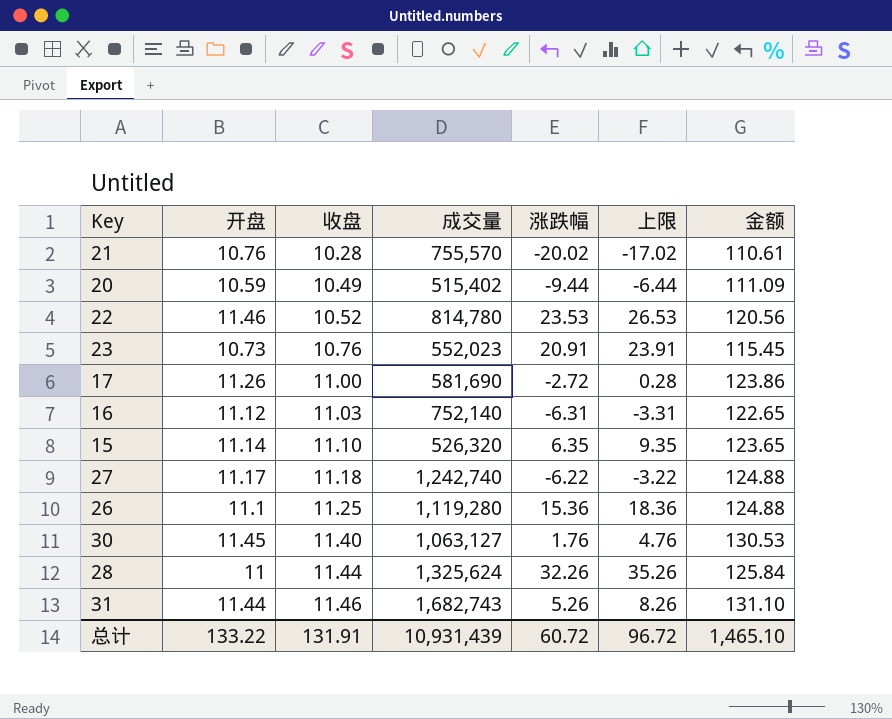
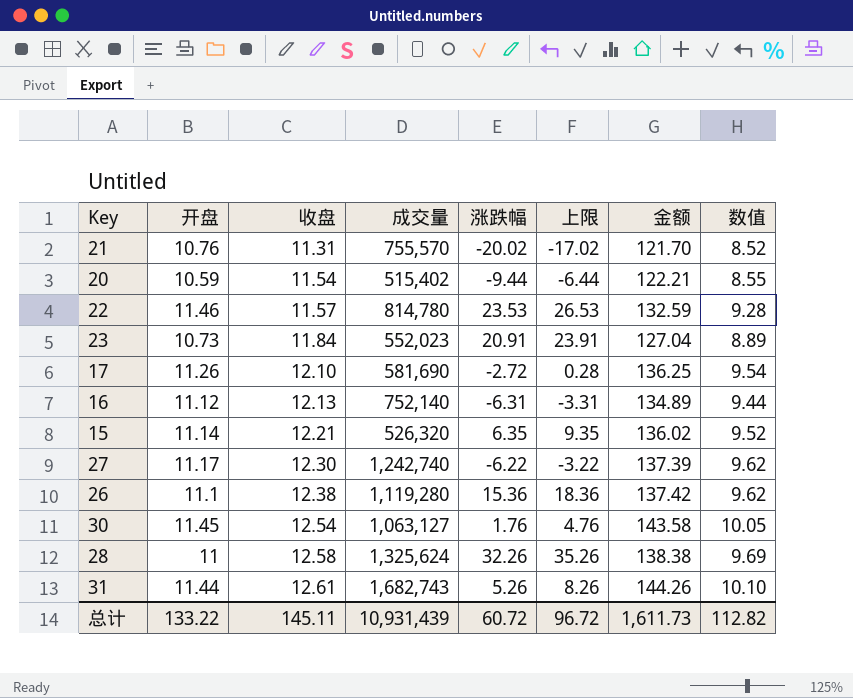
column 数值 | formula: none -> [金额] * 0.07
21 | 收盘: 10.28 -> 11.31
21 | 金额: 110.61 -> 121.70
20 | 收盘: 10.49 -> 11.54
20 | 金额: 111.09 -> 122.21
22 | 收盘: 10.52 -> 11.57
22 | 金额: 120.56 -> 132.59
23 | 收盘: 10.76 -> 11.84
23 | 金额: 115.45 -> 127.04
17 | 收盘: 11.00 -> 12.10
17 | 金额: 123.86 -> 136.25
16 | 收盘: 11.03 -> 12.13
16 | 金额: 122.65 -> 134.89
15 | 收盘: 11.10 -> 12.21
15 | 金额: 123.65 -> 136.02
27 | 收盘: 11.18 -> 12.30
27 | 金额: 124.88 -> 137.39
26 | 收盘: 11.25 -> 12.38
26 | 金额: 124.88 -> 137.42
30 | 收盘: 11.40 -> 12.54
30 | 金额: 130.53 -> 143.58
28 | 收盘: 11.44 -> 12.58
28 | 金额: 125.84 -> 138.38
31 | 收盘: 11.46 -> 12.61
31 | 金额: 131.10 -> 144.26
总计 | 收盘: 131.91 -> 145.11
总计 | 金额: 1,465.10 -> 1,611.73

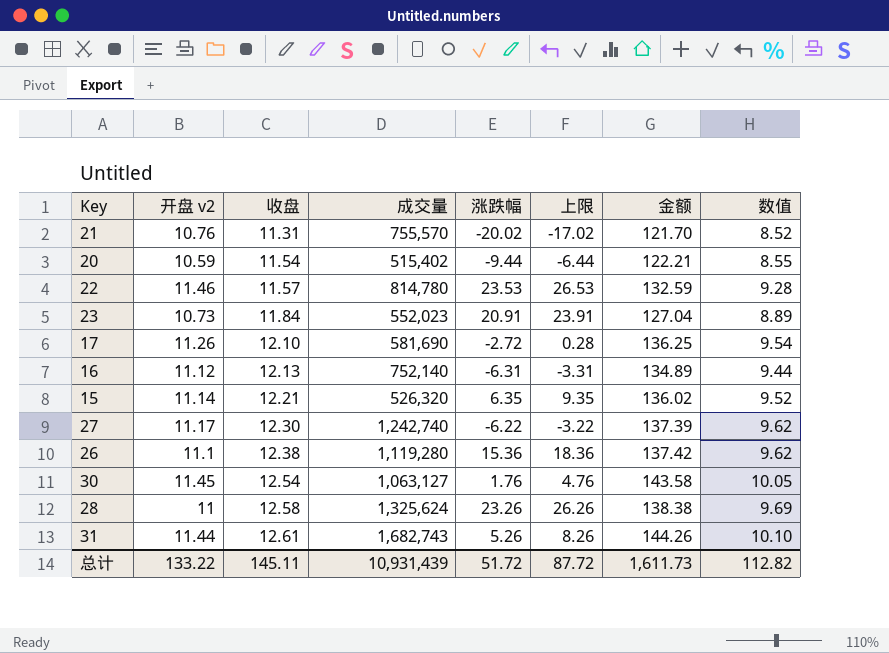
column name: 开盘 -> 开盘 v2
28 | 涨跌幅: 32.26 -> 23.26
28 | 上限: 35.26 -> 26.26
总计 | 涨跌幅: 60.72 -> 51.72
总计 | 上限: 96.72 -> 87.72

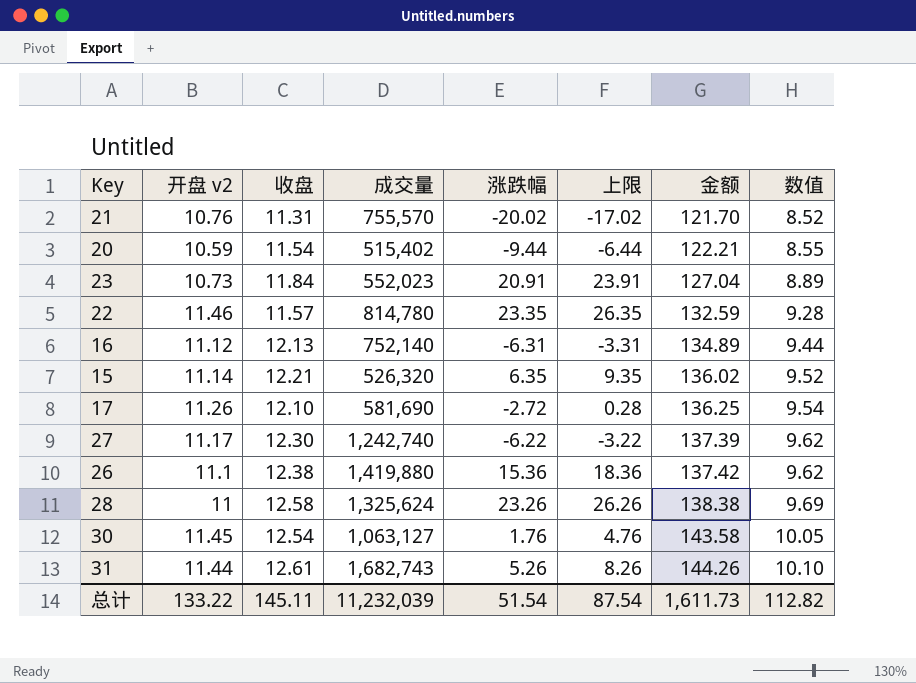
row order: 收盘 ascending -> 金额 ascending
22 | 涨跌幅: 23.53 -> 23.35
22 | 上限: 26.53 -> 26.35
26 | 成交量: 1,119,280 -> 1,419,880
总计 | 成交量: 10,931,439 -> 11,232,039
总计 | 涨跌幅: 51.72 -> 51.54
总计 | 上限: 87.72 -> 87.54

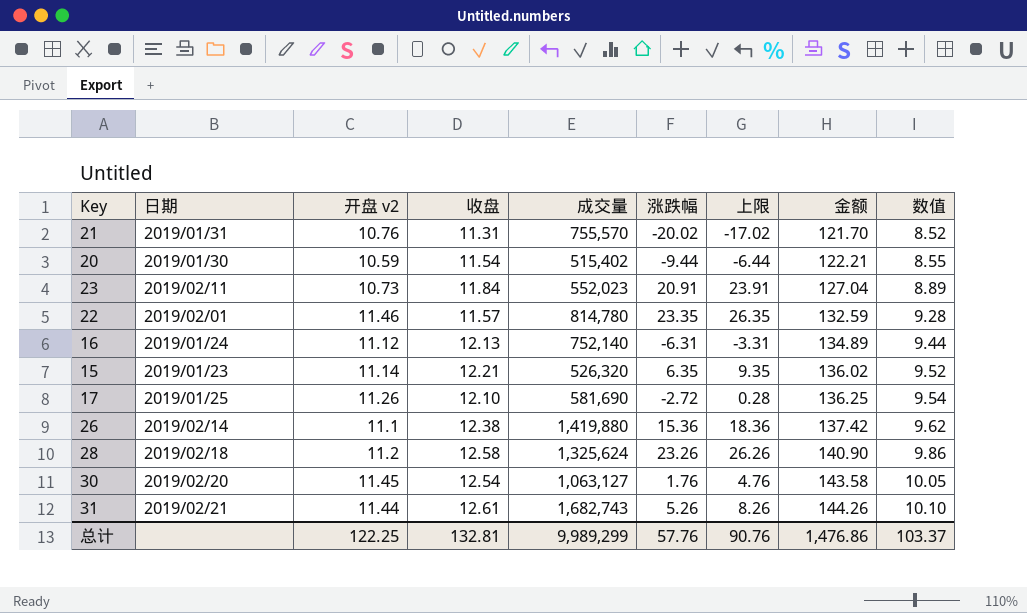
column 日期 | position: none -> 2
row 27: 11.17 | 12.30 | 1,242,740 | -6.22 | -3.22 | 137.39 | 9.62 -> none
28 | 开盘 v2: 11 -> 11.2
28 | 金额: 138.38 -> 140.90
28 | 数值: 9.69 -> 9.86
总计 | 开盘 v2: 133.22 -> 122.25
总计 | 收盘: 145.11 -> 132.81
总计 | 成交量: 11,232,039 -> 9,989,299
总计 | 涨跌幅: 51.54 -> 57.76
总计 | 上限: 87.54 -> 90.76
总计 | 金额: 1,611.73 -> 1,476.86
总计 | 数值: 112.82 -> 103.37

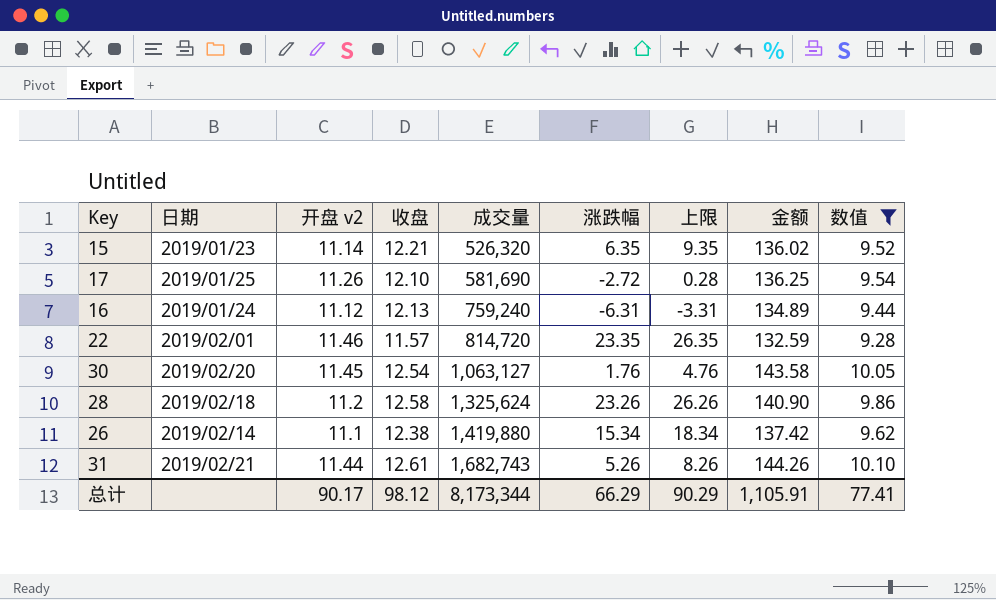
filter: none -> 数值 >= 9.28
row order: 金额 ascending -> 成交量 ascending
16 | 成交量: 752,140 -> 759,240
22 | 成交量: 814,780 -> 814,720
26 | 涨跌幅: 15.36 -> 15.34
26 | 上限: 18.36 -> 18.34
总计 | 开盘 v2: 122.25 -> 90.17
总计 | 收盘: 132.81 -> 98.12
总计 | 成交量: 9,989,299 -> 8,173,344
总计 | 涨跌幅: 57.76 -> 66.29
总计 | 上限: 90.76 -> 90.29
总计 | 金额: 1,476.86 -> 1,105.91
总计 | 数值: 103.37 -> 77.41

